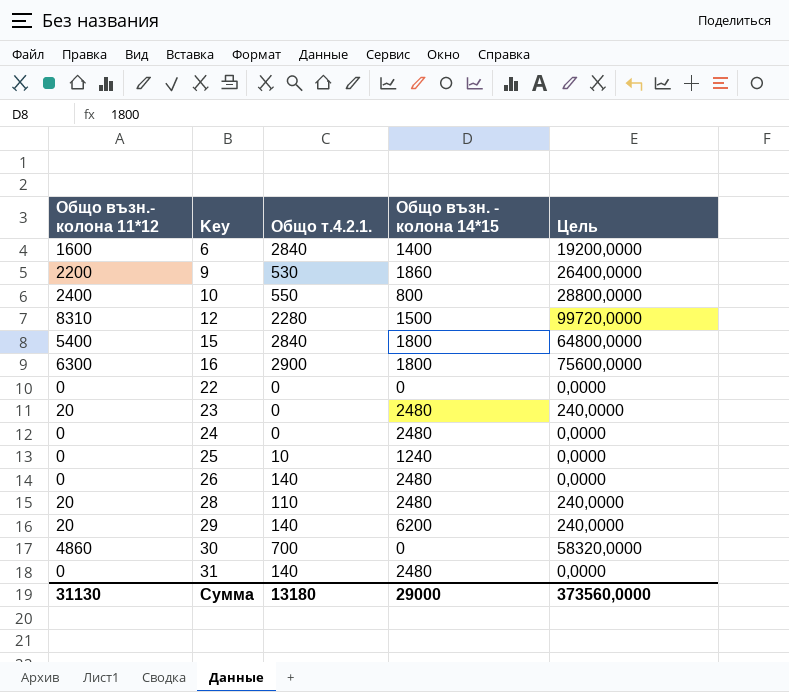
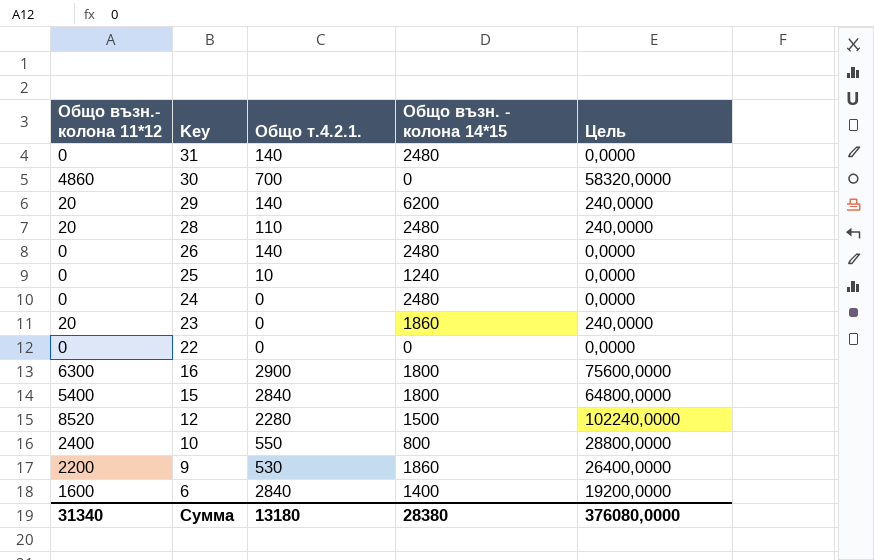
row order: Key ascending -> Key descending
23 | Общо възн. - колона 14*15: 2480 -> 1860
12 | Общо възн.- колона 11*12: 8310 -> 8520
12 | Цель: 99720,0000 -> 102240,0000
Сумма | Общо възн.- колона 11*12: 31130 -> 31340
Сумма | Общо възн. - колона 14*15: 29000 -> 28380
Сумма | Цель: 373560,0000 -> 376080,0000

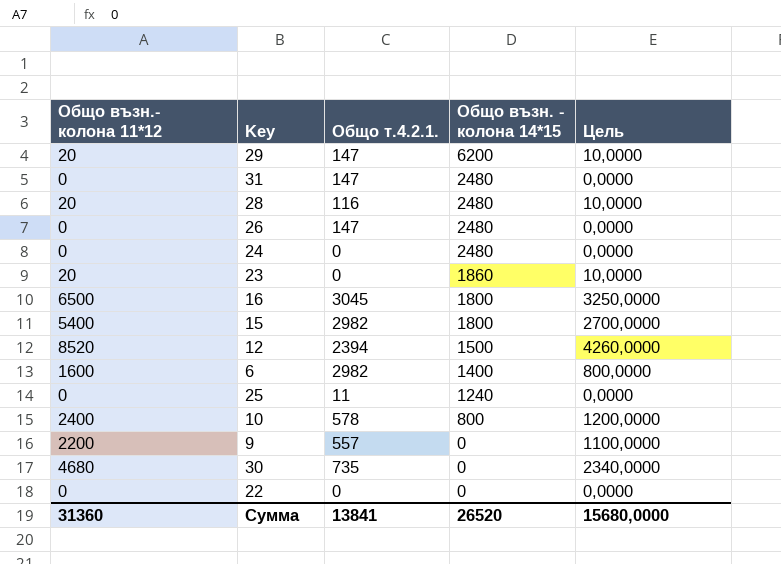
row order: Key descending -> Общо възн. - колона 14*15 descending
column Цель | formula: [Общо възн.- колона 11*12] * 12 -> [Общо възн.- колона 11*12] * 0,5
29 | Общо т.4.2.1.: 140 -> 147
31 | Общо т.4.2.1.: 140 -> 147
28 | Общо т.4.2.1.: 110 -> 116
26 | Общо т.4.2.1.: 140 -> 147
16 | Общо възн.- колона 11*12: 6300 -> 6500
16 | Общо т.4.2.1.: 2900 -> 3045
15 | Общо т.4.2.1.: 2840 -> 2982
12 | Общо т.4.2.1.: 2280 -> 2394
6 | Общо т.4.2.1.: 2840 -> 2982
25 | Общо т.4.2.1.: 10 -> 11
10 | Общо т.4.2.1.: 550 -> 578
9 | Общо т.4.2.1.: 530 -> 557
9 | Общо възн. - колона 14*15: 1860 -> 0
30 | Общо възн.- колона 11*12: 4860 -> 4680
30 | Общо т.4.2.1.: 700 -> 735
Сумма | Общо възн.- колона 11*12: 31340 -> 31360
Сумма | Общо т.4.2.1.: 13180 -> 13841
Сумма | Общо възн. - колона 14*15: 28380 -> 26520
Сумма | Цель: 376080,0000 -> 15680,0000

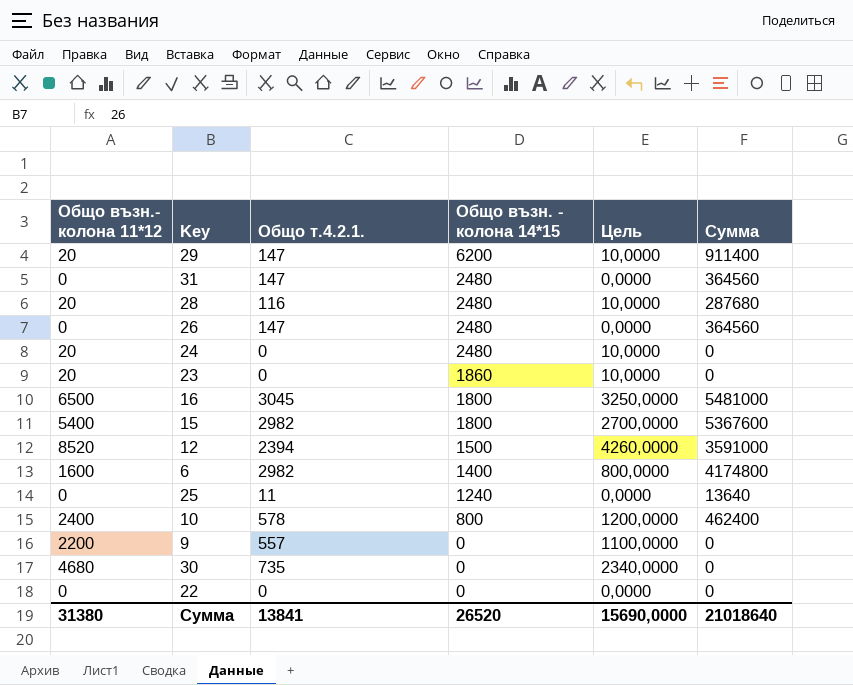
column Сумма | formula: none -> [Общо т.4.2.1.] * [Общо възн. - колона 14*15]
24 | Общо възн.- колона 11*12: 0 -> 20
24 | Цель: 0,0000 -> 10,0000
Сумма | Общо възн.- колона 11*12: 31360 -> 31380
Сумма | Цель: 15680,0000 -> 15690,0000

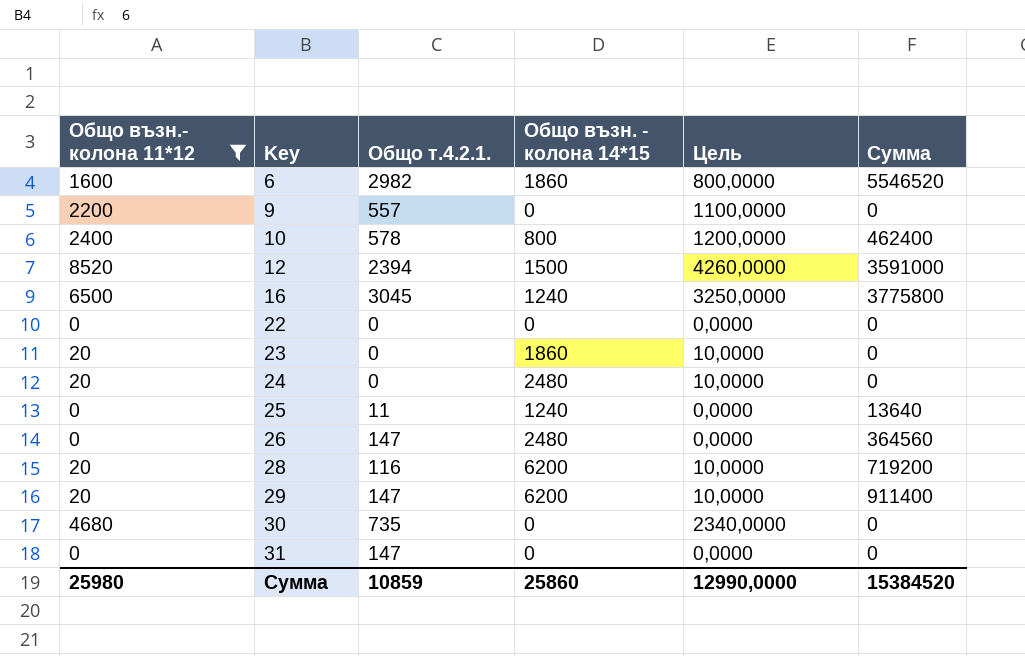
filter: none -> Общо възн.- колона 11*12 != 5400
row order: Общо възн. - колона 14*15 descending -> Key ascending
6 | Общо възн. - колона 14*15: 1400 -> 1860
6 | Сумма: 4174800 -> 5546520
16 | Общо възн. - колона 14*15: 1800 -> 1240
16 | Сумма: 5481000 -> 3775800
28 | Общо възн. - колона 14*15: 2480 -> 6200
28 | Сумма: 287680 -> 719200
31 | Общо възн. - колона 14*15: 2480 -> 0
31 | Сумма: 364560 -> 0
Сумма | Общо възн.- колона 11*12: 31380 -> 25980
Сумма | Общо т.4.2.1.: 13841 -> 10859
Сумма | Общо възн. - колона 14*15: 26520 -> 25860
Сумма | Цель: 15690,0000 -> 12990,0000
Сумма | Сумма: 21018640 -> 15384520

